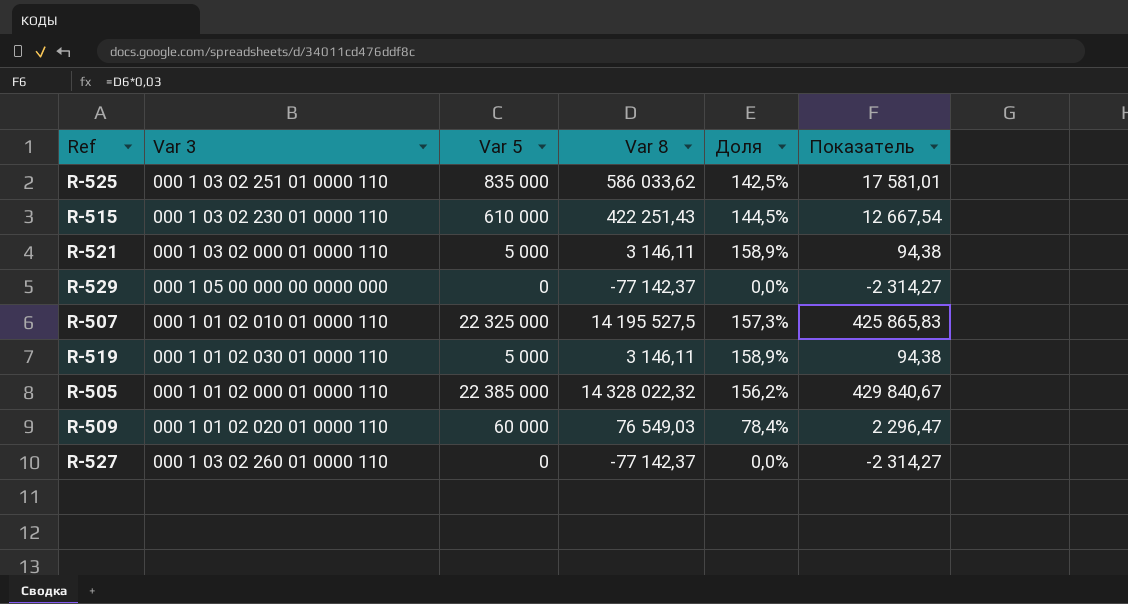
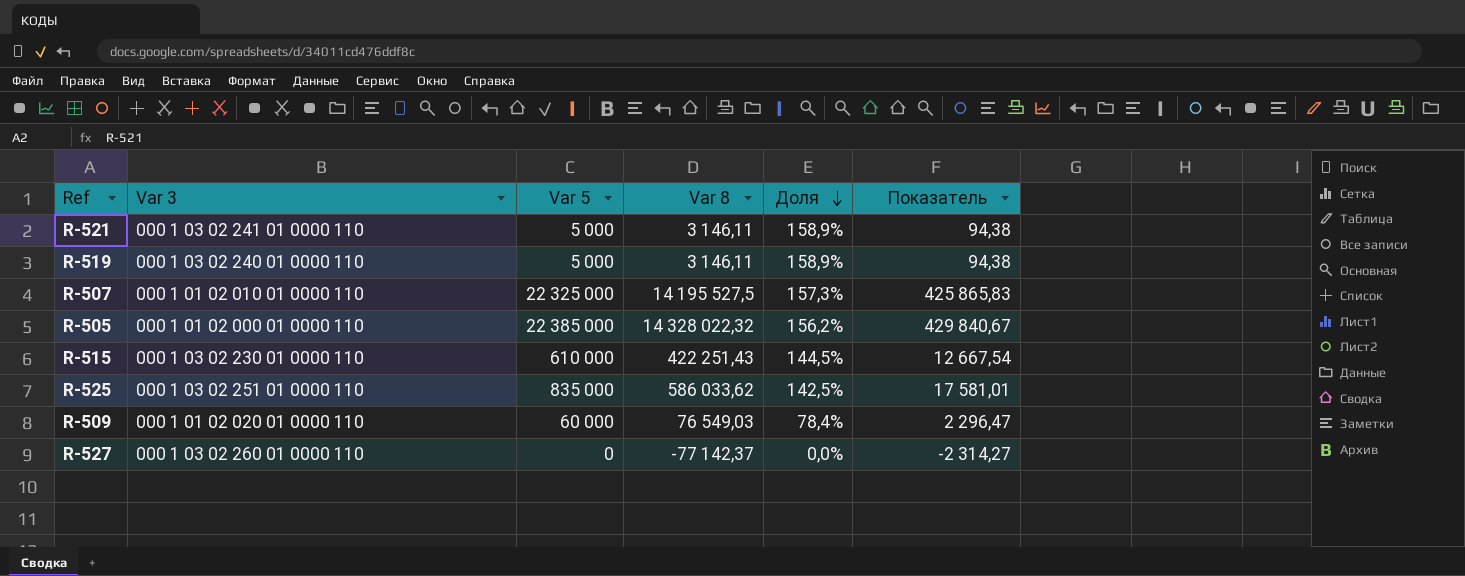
row order: none -> Доля descending
row R-529: 000 1 05 00 000 00 0000 000 | 0 | -77 142,37 | 0,0% | -2 314,27 -> none
R-521 | Var 3: 000 1 03 02 000 01 0000 110 -> 000 1 03 02 241 01 0000 110
R-519 | Var 3: 000 1 01 02 030 01 0000 110 -> 000 1 03 02 240 01 0000 110

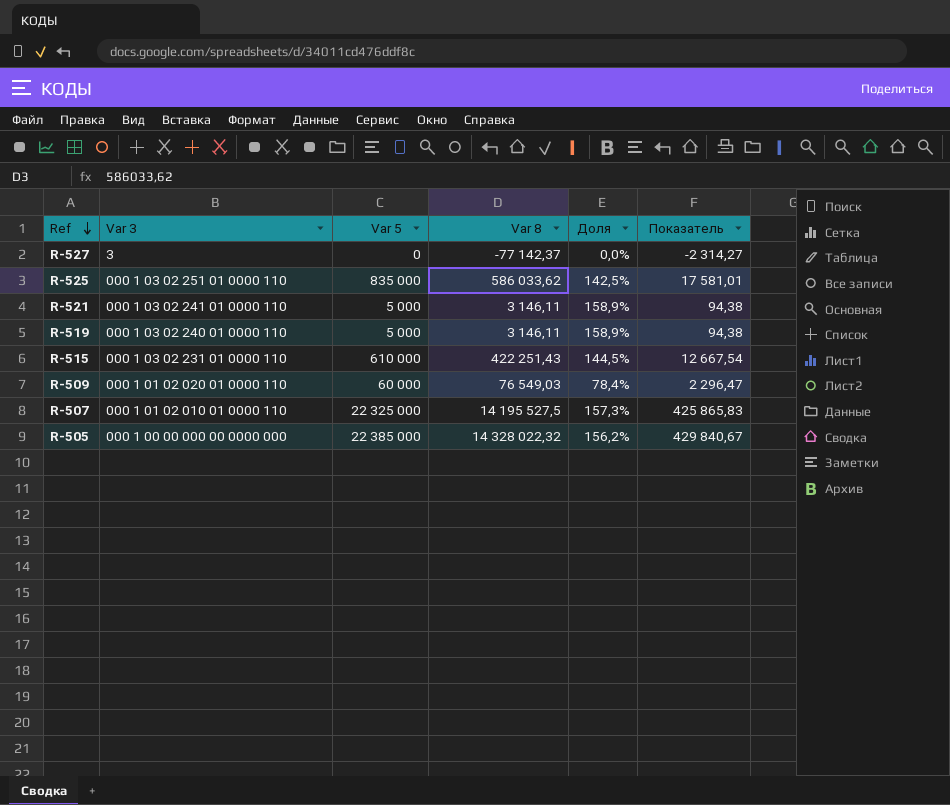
row order: Доля descending -> Ref descending
R-527 | Var 3: 000 1 03 02 260 01 0000 110 -> 3
R-515 | Var 3: 000 1 03 02 230 01 0000 110 -> 000 1 03 02 231 01 0000 110
R-505 | Var 3: 000 1 01 02 000 01 0000 110 -> 000 1 00 00 000 00 0000 000

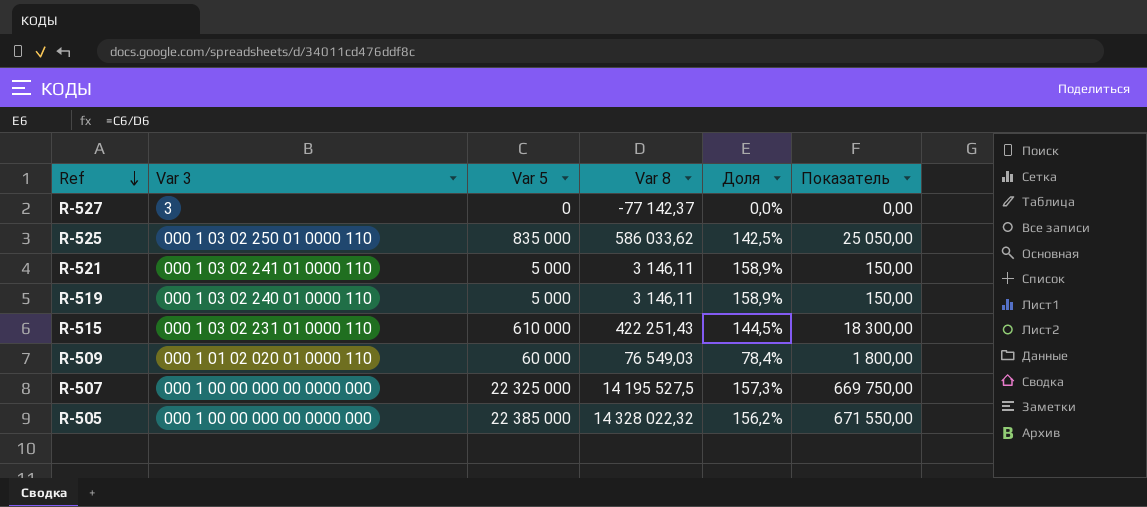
column Показатель | formula: [Var 8] * 0,03 -> [Var 5] * 0,03
R-525 | Var 3: 000 1 03 02 251 01 0000 110 -> 000 1 03 02 250 01 0000 110
R-507 | Var 3: 000 1 01 02 010 01 0000 110 -> 000 1 00 00 000 00 0000 000

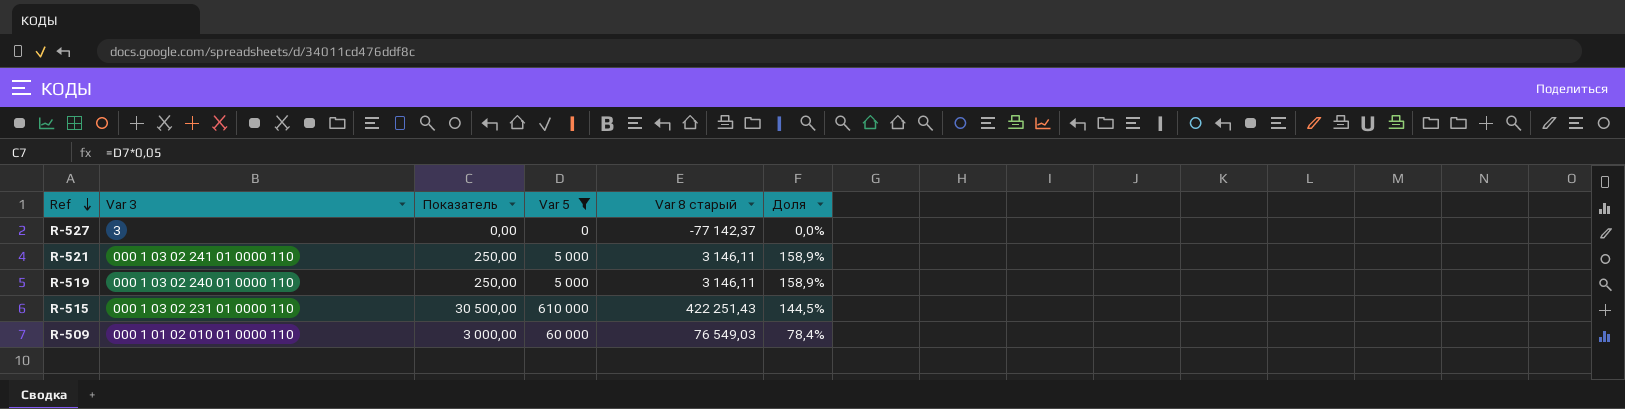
filter: none -> Var 5 <= 610 000
column Показатель | formula: [Var 5] * 0,03 -> [Var 5] * 0,05
column Показатель | position: 6 -> 3
column name: Var 8 -> Var 8 старый
R-509 | Var 3: 000 1 01 02 020 01 0000 110 -> 000 1 01 02 010 01 0000 110

